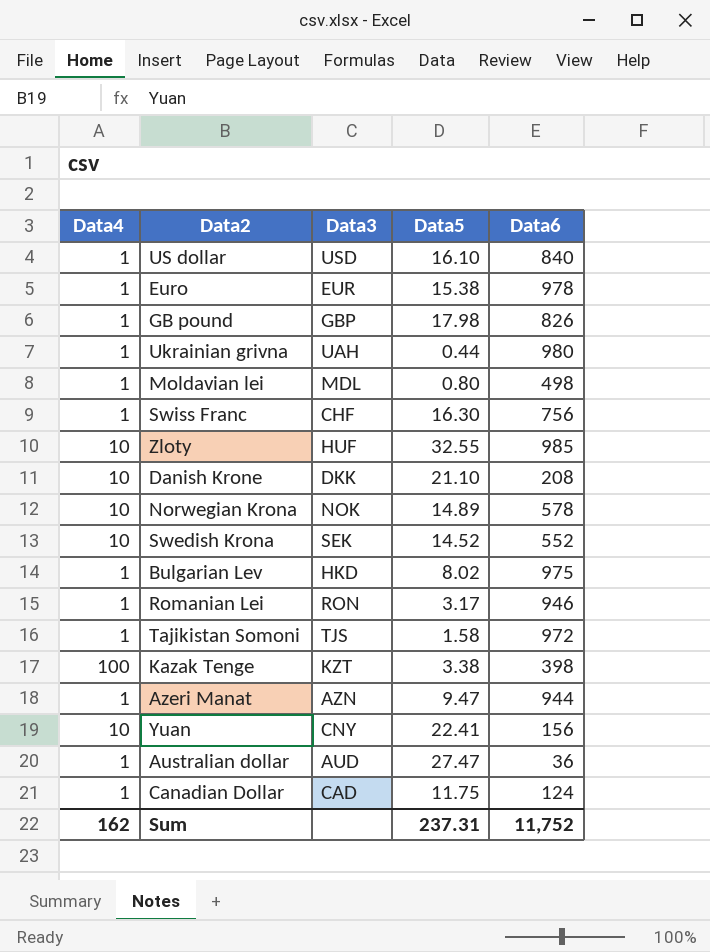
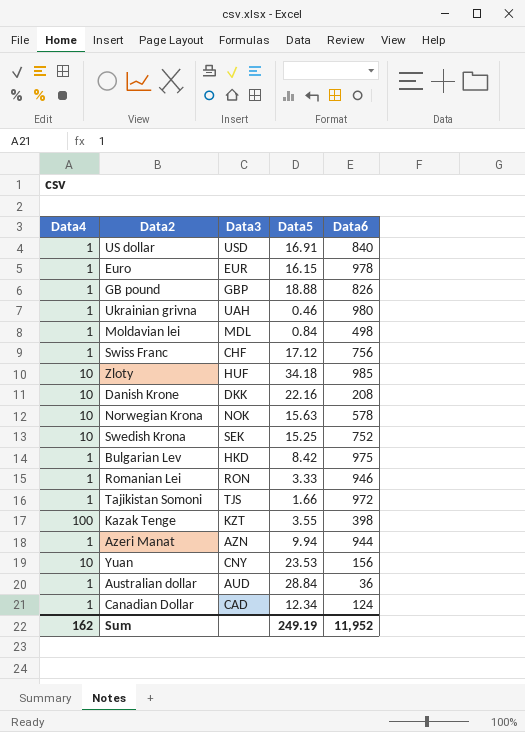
US dollar | Data5: 16.10 -> 16.91
Euro | Data5: 15.38 -> 16.15
GB pound | Data5: 17.98 -> 18.88
Ukrainian grivna | Data5: 0.44 -> 0.46
Moldavian lei | Data5: 0.80 -> 0.84
Swiss Franc | Data5: 16.30 -> 17.12
Zloty | Data5: 32.55 -> 34.18
Danish Krone | Data5: 21.10 -> 22.16
Norwegian Krona | Data5: 14.89 -> 15.63
Swedish Krona | Data5: 14.52 -> 15.25
Swedish Krona | Data6: 552 -> 752
Bulgarian Lev | Data5: 8.02 -> 8.42
Romanian Lei | Data5: 3.17 -> 3.33
Tajikistan Somoni | Data5: 1.58 -> 1.66
Kazak Tenge | Data5: 3.38 -> 3.55
Azeri Manat | Data5: 9.47 -> 9.94
Yuan | Data5: 22.41 -> 23.53
Australian dollar | Data5: 27.47 -> 28.84
Canadian Dollar | Data5: 11.75 -> 12.34
Sum | Data5: 237.31 -> 249.19
Sum | Data6: 11,752 -> 11,952

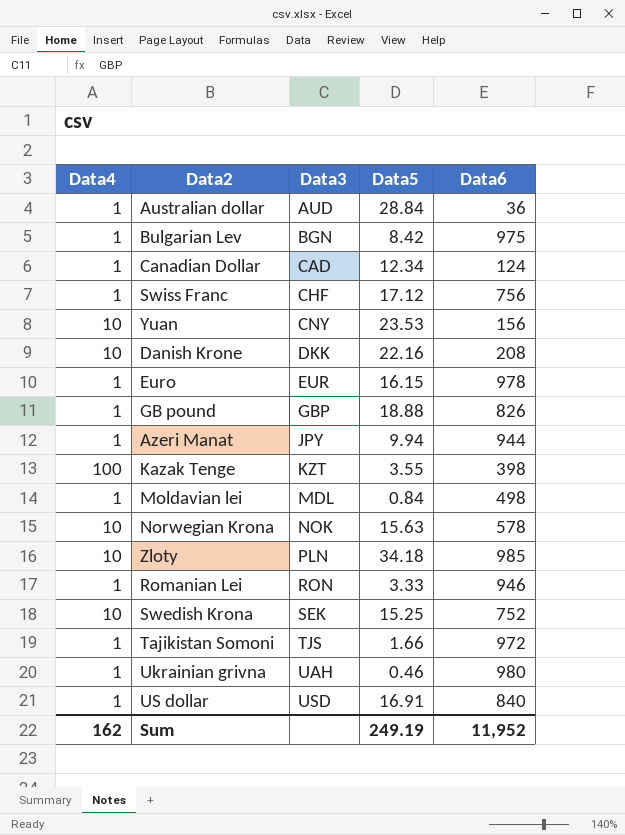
row order: none -> Data3 ascending
Bulgarian Lev | Data3: HKD -> BGN
Azeri Manat | Data3: AZN -> JPY
Zloty | Data3: HUF -> PLN

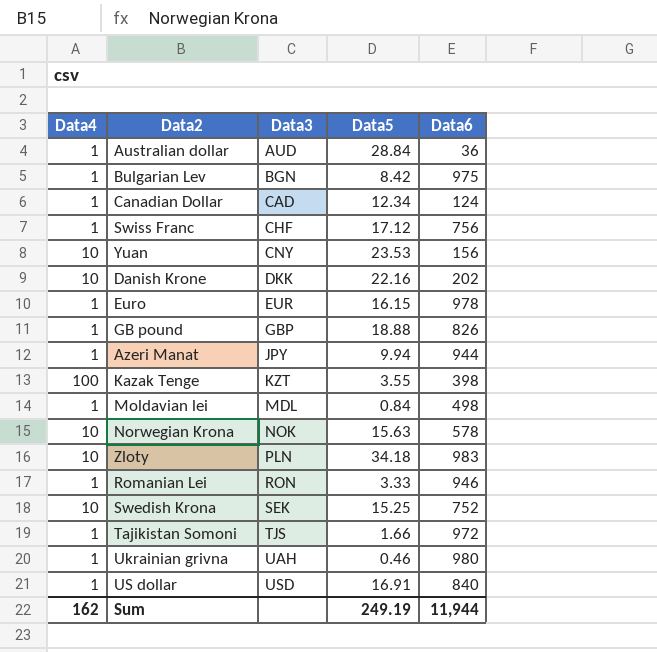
Danish Krone | Data6: 208 -> 202
Zloty | Data6: 985 -> 983
Sum | Data6: 11,952 -> 11,944

